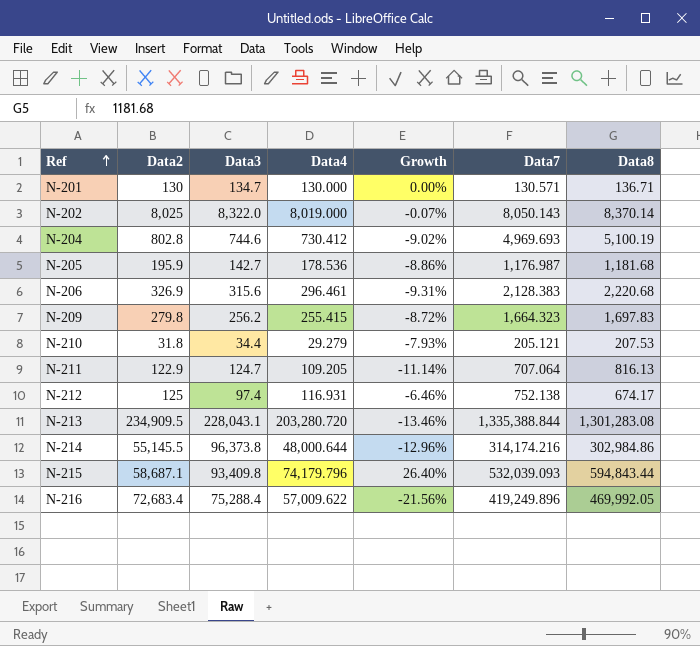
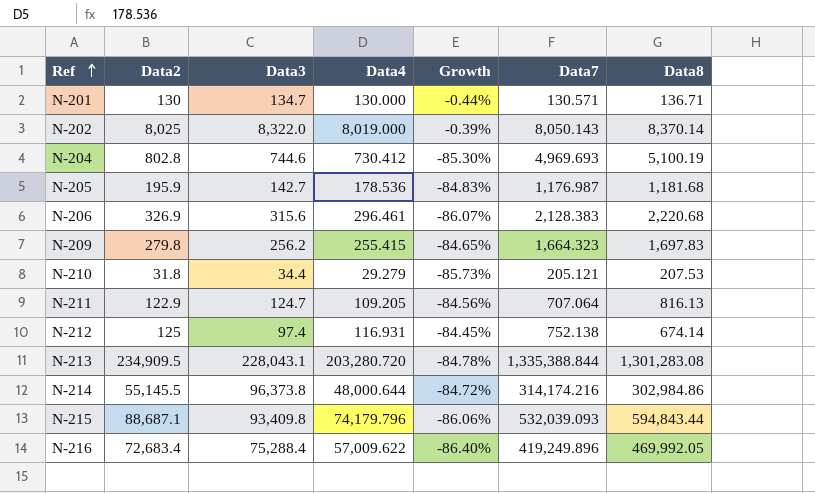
column Growth | formula: ([Data4] - [Data2]) / [Data2] -> ([Data4] - [Data7]) / [Data7]
N-212 | Data8: 674.17 -> 674.14
N-215 | Data2: 58,687.1 -> 88,687.1

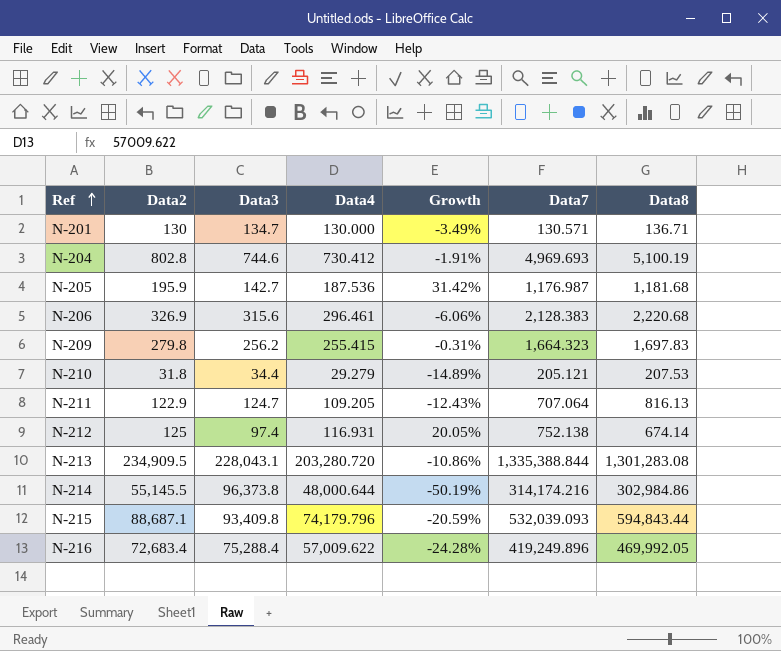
column Growth | formula: ([Data4] - [Data7]) / [Data7] -> ([Data4] - [Data3]) / [Data3]
row N-202: 8,025 | 8,322.0 | 8,019.000 | -0.39% | 8,050.143 | 8,370.14 -> none
N-205 | Data4: 178.536 -> 187.536

